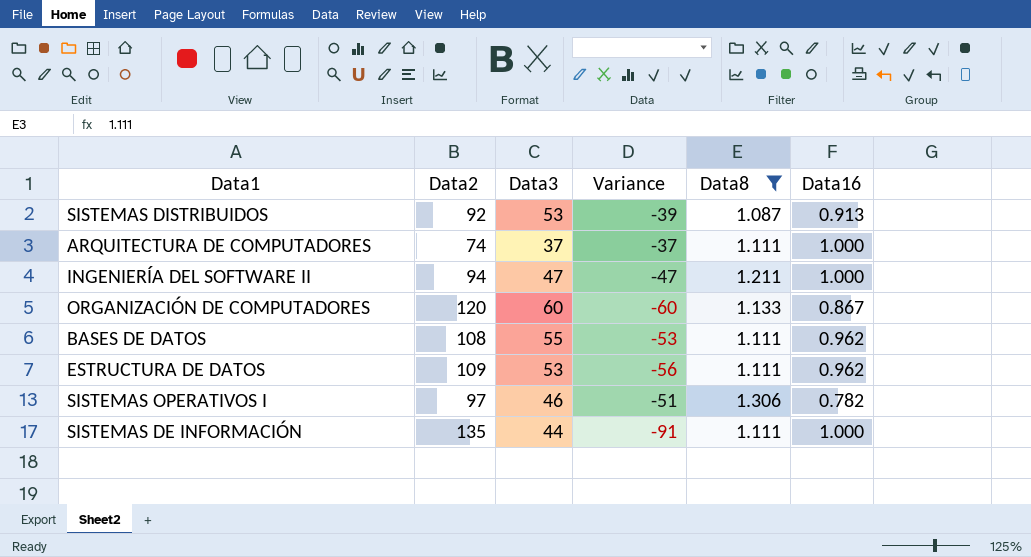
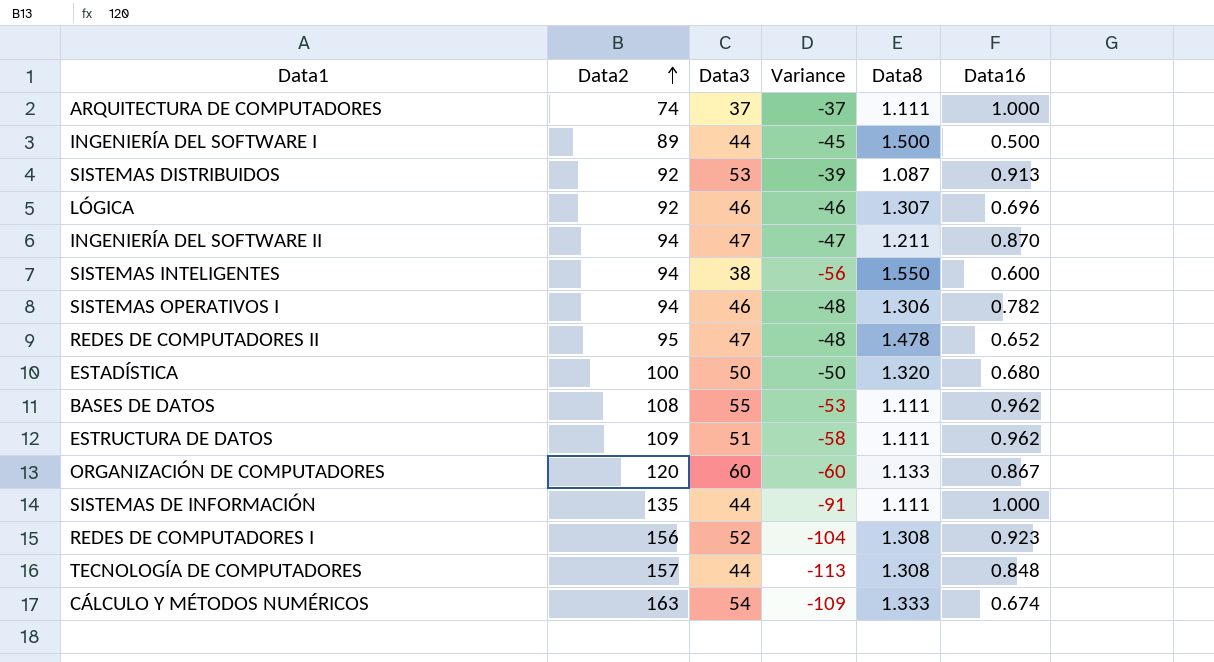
filter: Data8 <= 1.306 -> none
row order: none -> Data2 ascending
INGENIERÍA DEL SOFTWARE II | Data16: 1.000 -> 0.870
SISTEMAS OPERATIVOS I | Data2: 97 -> 94
SISTEMAS OPERATIVOS I | Variance: -51 -> -48
ESTRUCTURA DE DATOS | Data3: 53 -> 51
ESTRUCTURA DE DATOS | Variance: -56 -> -58

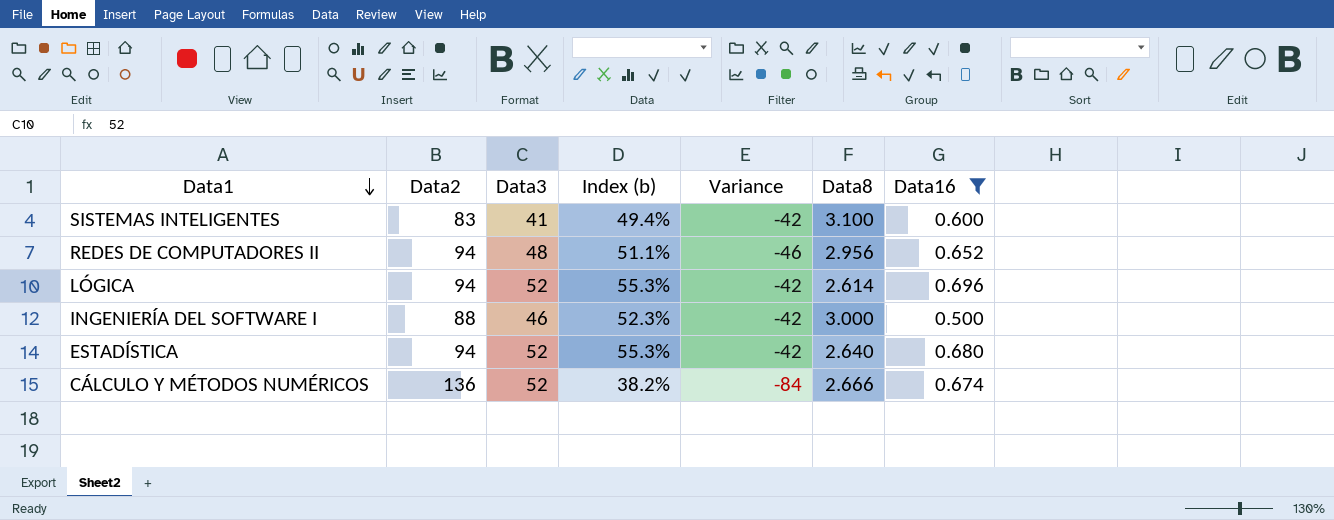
filter: none -> Data16 <= 0.696
row order: Data2 ascending -> Data1 descending
column Index (b) | formula: none -> [Data3] / [Data2]
SISTEMAS INTELIGENTES | Data2: 94 -> 83
SISTEMAS INTELIGENTES | Data3: 38 -> 41
SISTEMAS INTELIGENTES | Variance: -56 -> -42
SISTEMAS INTELIGENTES | Data8: 1.550 -> 3.100
REDES DE COMPUTADORES II | Data2: 95 -> 94
REDES DE COMPUTADORES II | Data3: 47 -> 48
REDES DE COMPUTADORES II | Variance: -48 -> -46
REDES DE COMPUTADORES II | Data8: 1.478 -> 2.956
LÓGICA | Data2: 92 -> 94
LÓGICA | Data3: 46 -> 52
LÓGICA | Variance: -46 -> -42
LÓGICA | Data8: 1.307 -> 2.614
INGENIERÍA DEL SOFTWARE I | Data2: 89 -> 88
INGENIERÍA DEL SOFTWARE I | Data3: 44 -> 46
INGENIERÍA DEL SOFTWARE I | Variance: -45 -> -42
INGENIERÍA DEL SOFTWARE I | Data8: 1.500 -> 3.000
ESTADÍSTICA | Data2: 100 -> 94
ESTADÍSTICA | Data3: 50 -> 52
ESTADÍSTICA | Variance: -50 -> -42
ESTADÍSTICA | Data8: 1.320 -> 2.640
CÁLCULO Y MÉTODOS NUMÉRICOS | Data2: 163 -> 136
CÁLCULO Y MÉTODOS NUMÉRICOS | Data3: 54 -> 52
CÁLCULO Y MÉTODOS NUMÉRICOS | Variance: -109 -> -84
CÁLCULO Y MÉTODOS NUMÉRICOS | Data8: 1.333 -> 2.666

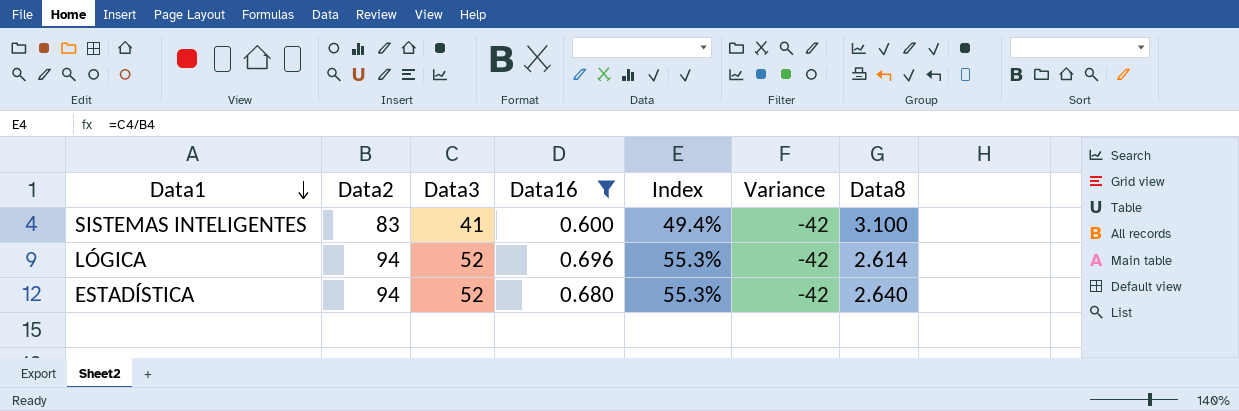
column Data16 | position: 7 -> 4
column name: Index (b) -> Index
row REDES DE COMPUTADORES II: 94 | 48 | 51.1% | -46 | 2.956 | 0.652 -> none
row INGENIERÍA DEL SOFTWARE I: 88 | 46 | 52.3% | -42 | 3.000 | 0.500 -> none
row CÁLCULO Y MÉTODOS NUMÉRICOS: 136 | 52 | 38.2% | -84 | 2.666 | 0.674 -> none

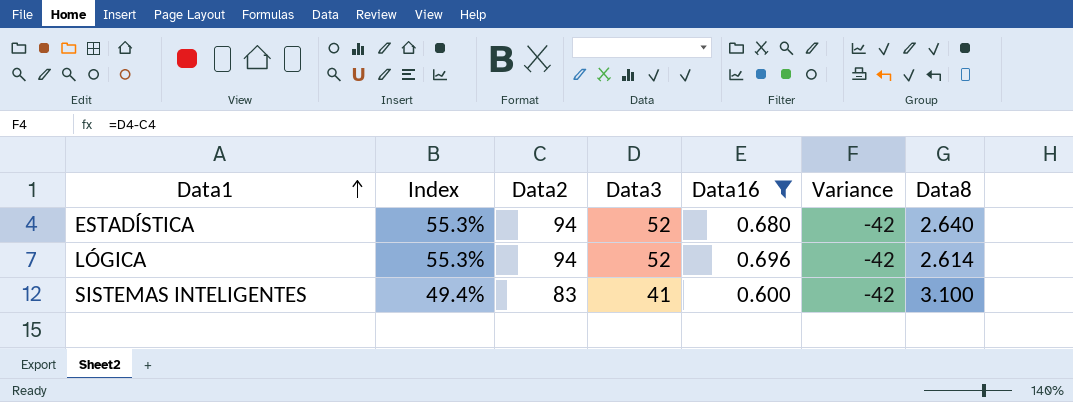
row order: Data1 descending -> Data1 ascending
column Index | position: 5 -> 2

